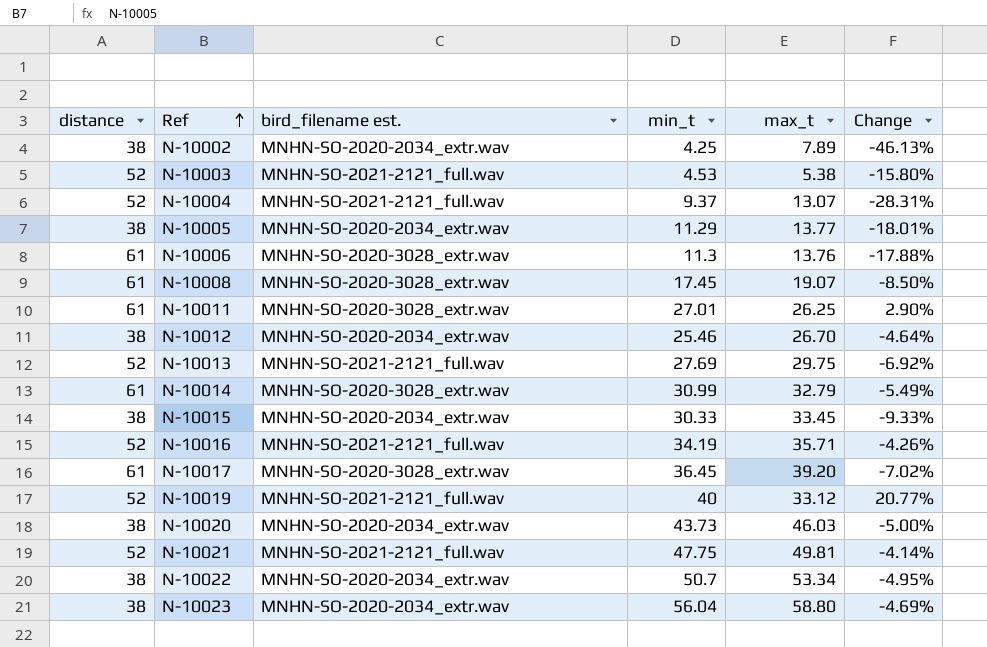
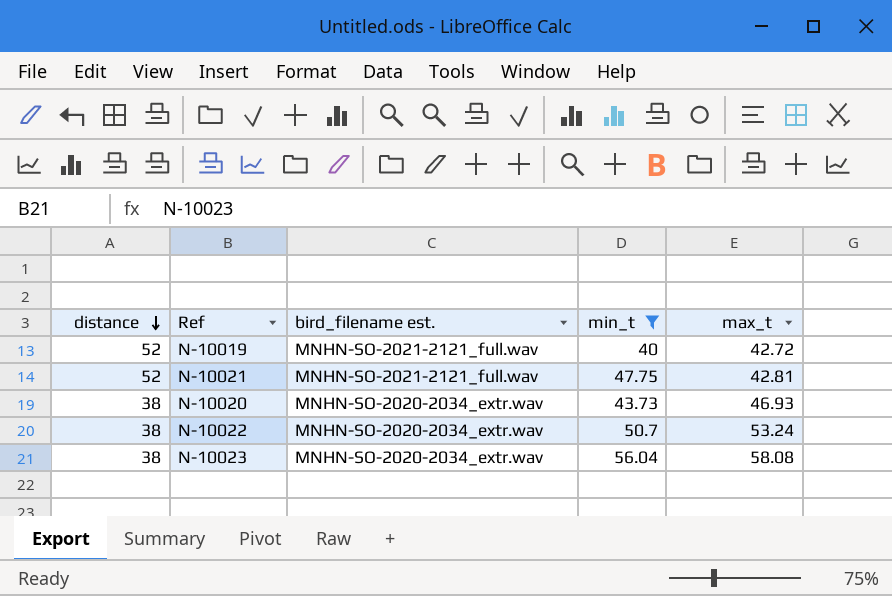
filter: none -> min_t >= 40
row order: Ref ascending -> distance descending
column Change | formula: ([min_t] - [max_t]) / [max_t] -> none
N-10019 | max_t: 33.12 -> 42.72
N-10021 | max_t: 49.81 -> 42.81
N-10020 | max_t: 46.03 -> 46.93
N-10022 | max_t: 53.34 -> 53.24
N-10023 | max_t: 58.80 -> 58.08

